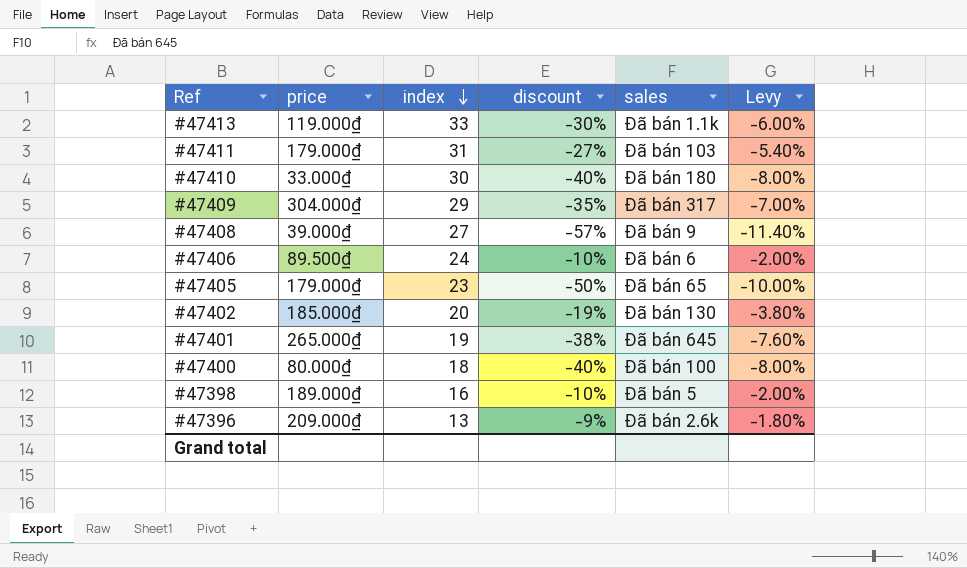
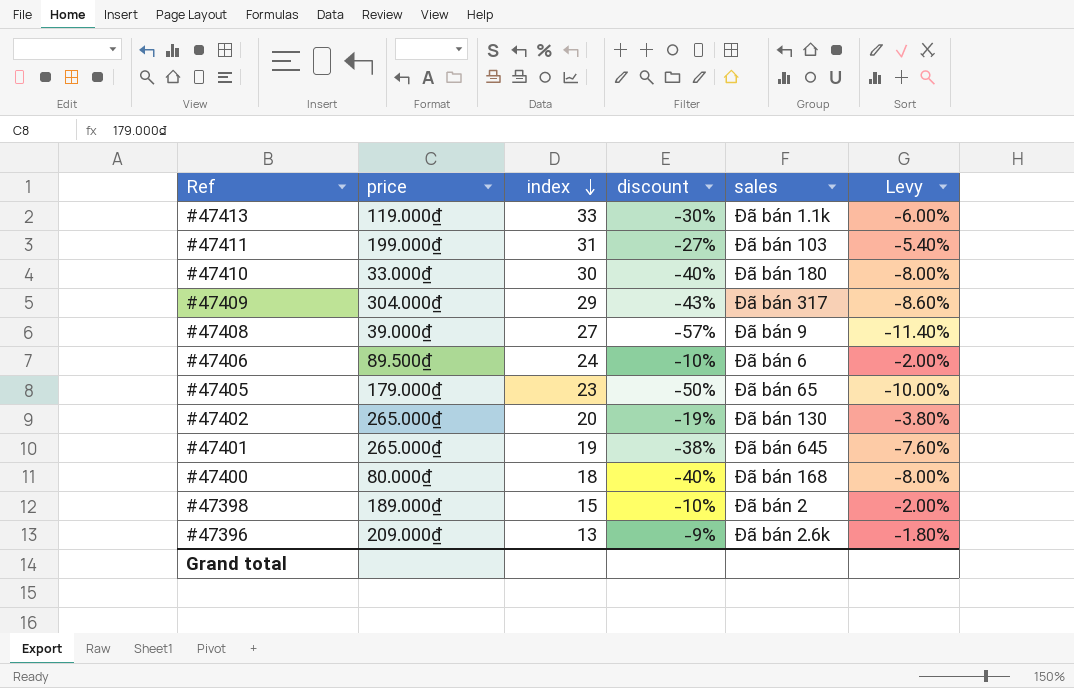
#47411 | price: 179.000₫ -> 199.000₫
#47409 | discount: -35% -> -43%
#47409 | Levy: -7.00% -> -8.60%
#47402 | price: 185.000₫ -> 265.000₫
#47400 | sales: Đã bán 100 -> Đã bán 168
#47398 | index: 16 -> 15
#47398 | sales: Đã bán 5 -> Đã bán 2

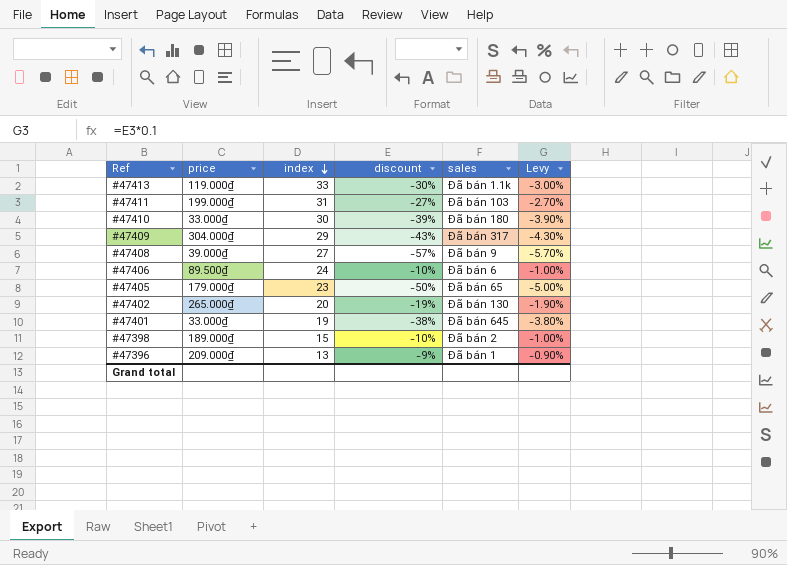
column Levy | formula: [discount] * 0.2 -> [discount] * 0.1
row #47400: 80.000₫ | 18 | -40% | Đã bán 168 | -8.00% -> none
#47410 | discount: -40% -> -39%
#47401 | price: 265.000₫ -> 33.000₫
#47396 | sales: Đã bán 2.6k -> Đã bán 1

